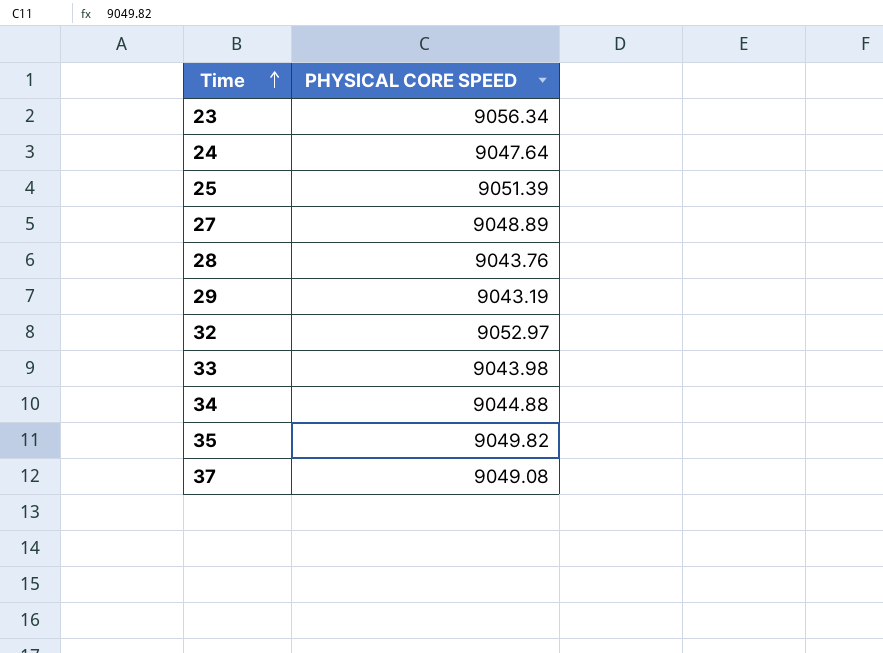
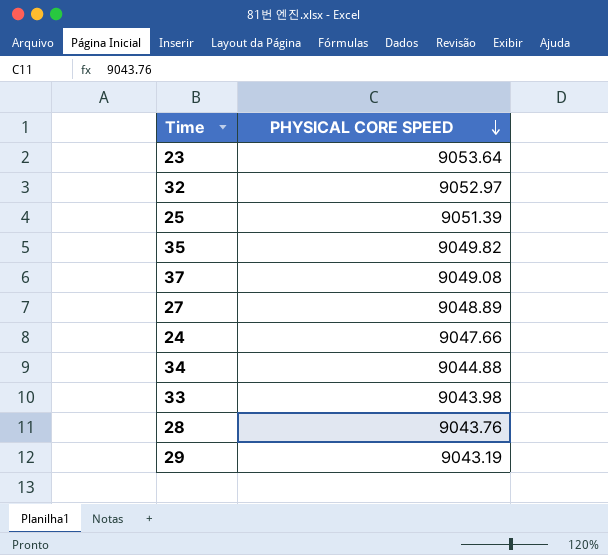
row order: Time ascending -> PHYSICAL CORE SPEED descending
23 | PHYSICAL CORE SPEED: 9056.34 -> 9053.64
24 | PHYSICAL CORE SPEED: 9047.64 -> 9047.66

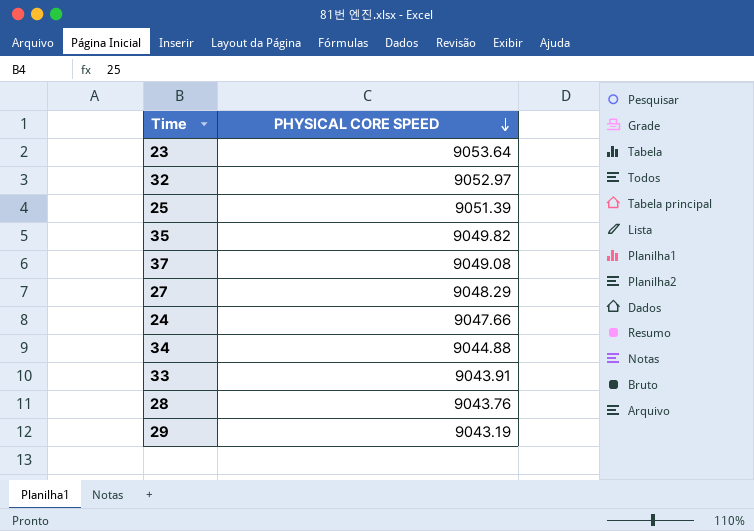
27 | PHYSICAL CORE SPEED: 9048.89 -> 9048.29
33 | PHYSICAL CORE SPEED: 9043.98 -> 9043.91

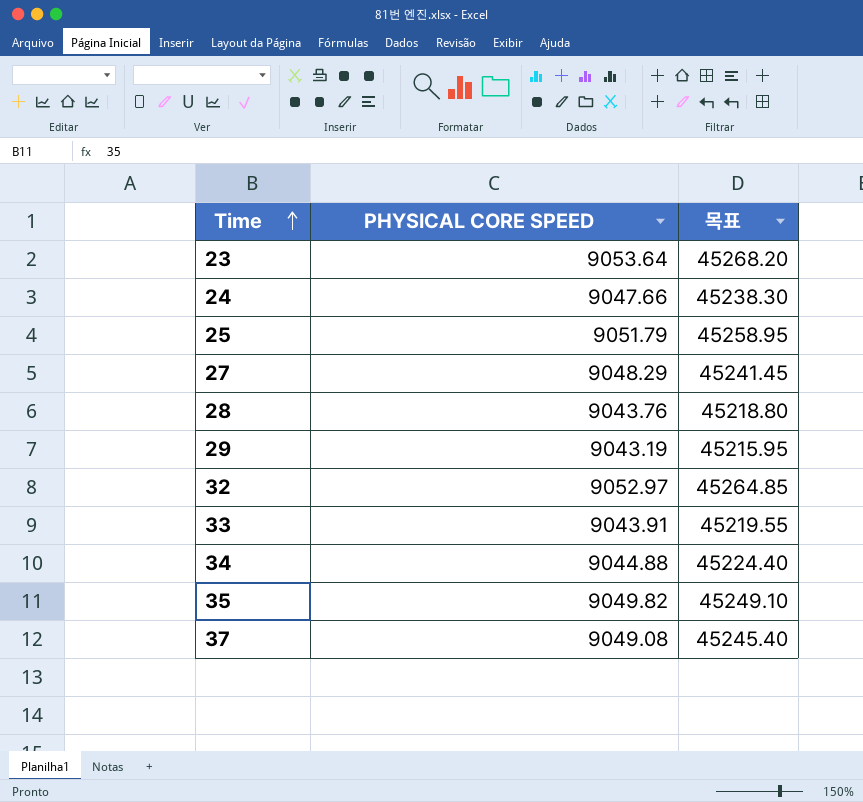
row order: PHYSICAL CORE SPEED descending -> Time ascending
column 목표 | formula: none -> [PHYSICAL CORE SPEED] * 5
25 | PHYSICAL CORE SPEED: 9051.39 -> 9051.79

